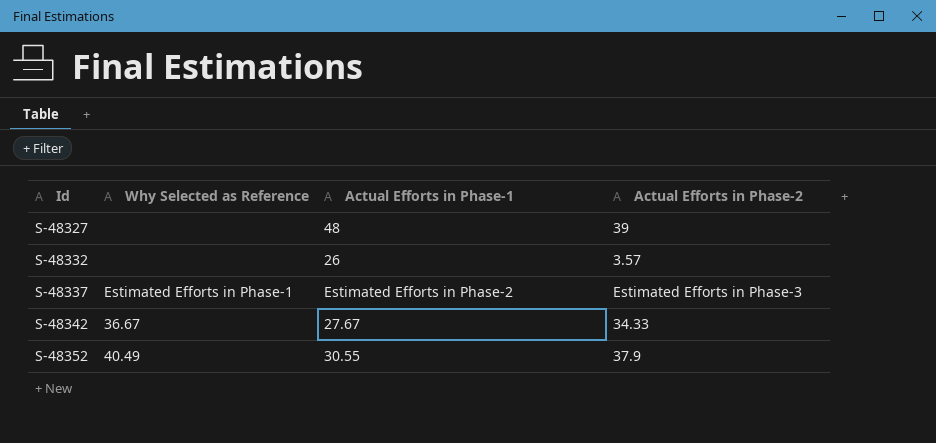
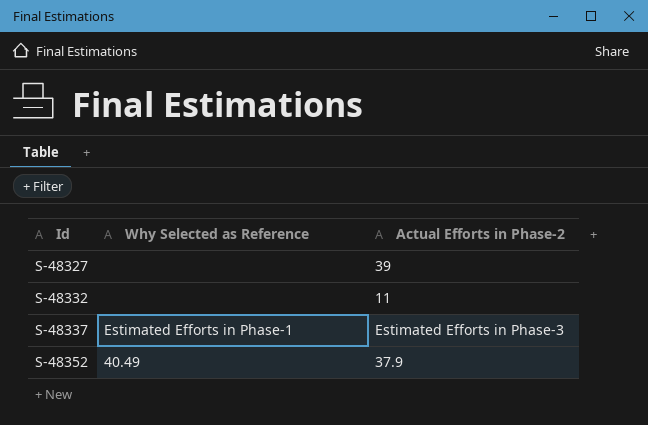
column Actual Efforts in Phase-1 | position: 3 -> none
row S-48342: 36.67 | 27.67 | 34.33 -> none
S-48332 | Actual Efforts in Phase-2: 3.57 -> 11

